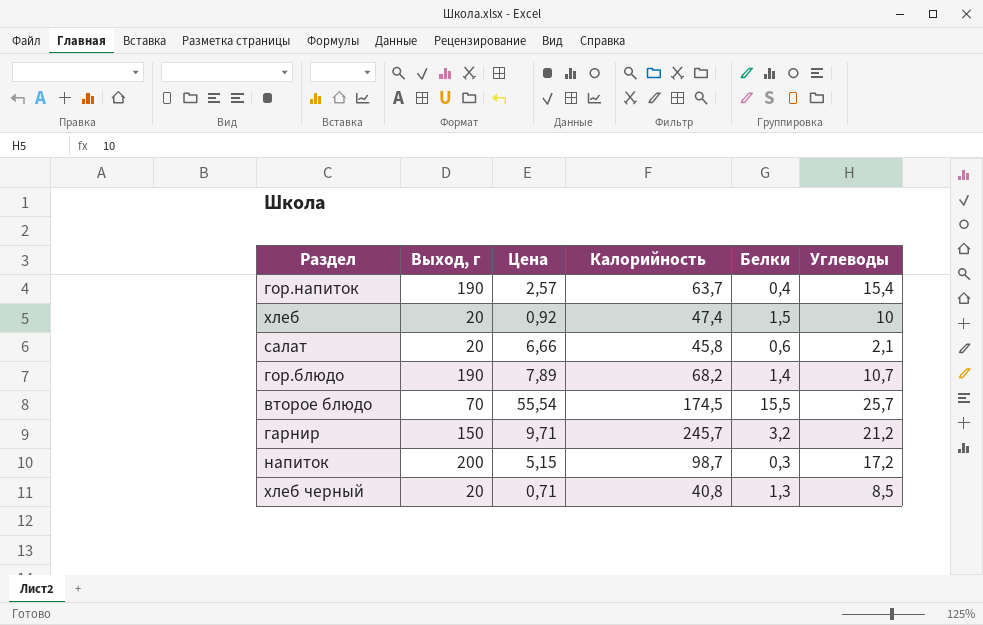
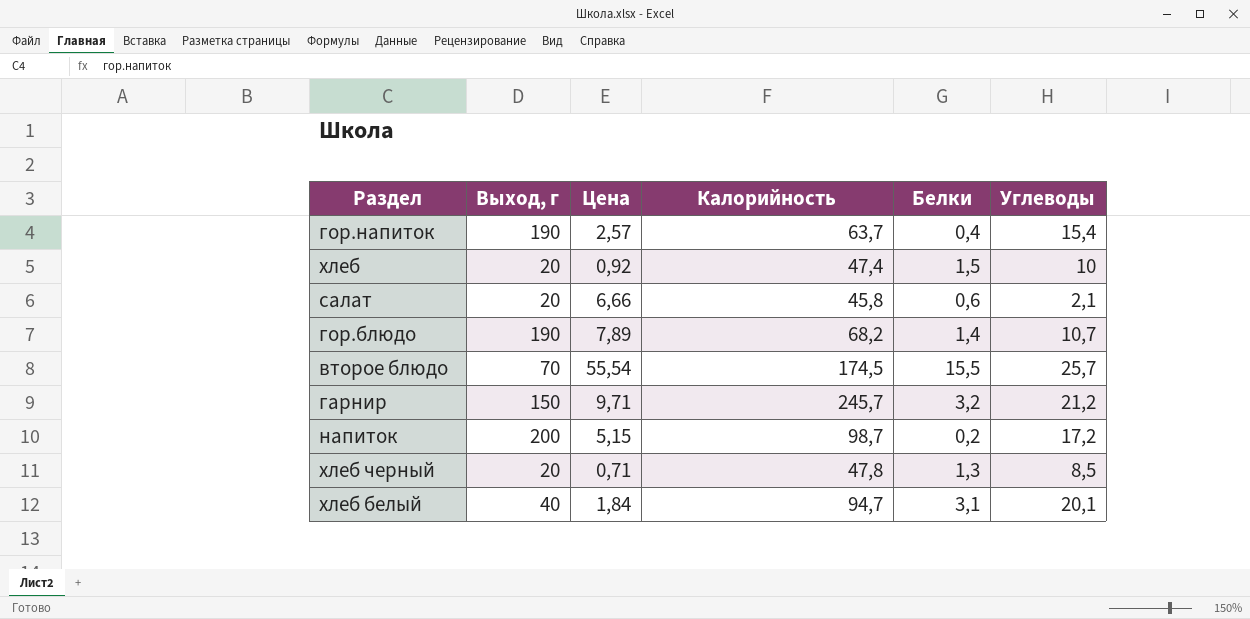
напиток | Белки: 0,3 -> 0,2
хлеб черный | Калорийность: 40,8 -> 47,8
row хлеб белый: none -> 40 | 1,84 | 94,7 | 3,1 | 20,1

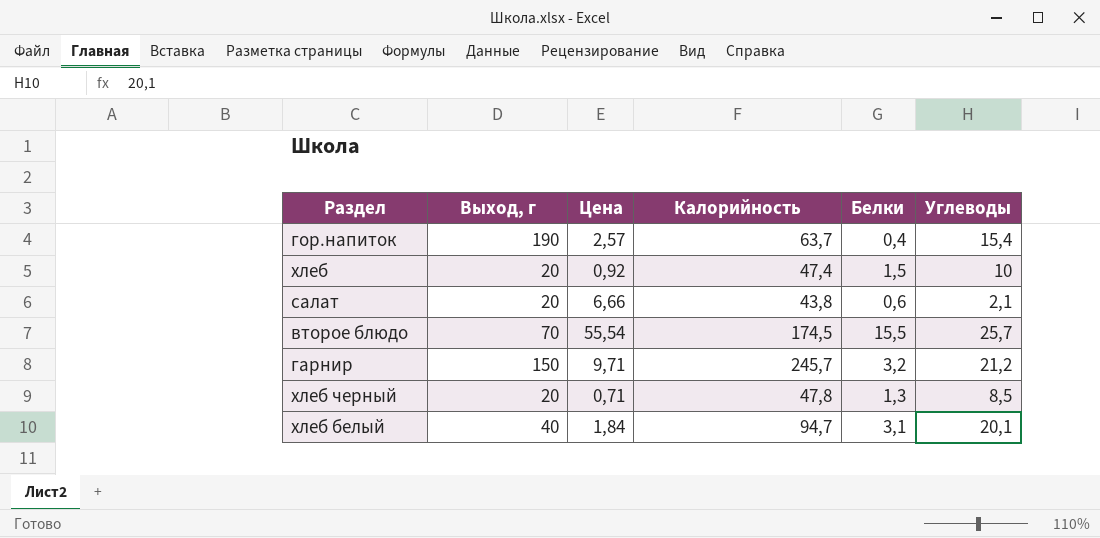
row гор.блюдо: 190 | 7,89 | 68,2 | 1,4 | 10,7 -> none
row напиток: 200 | 5,15 | 98,7 | 0,2 | 17,2 -> none
салат | Калорийность: 45,8 -> 43,8

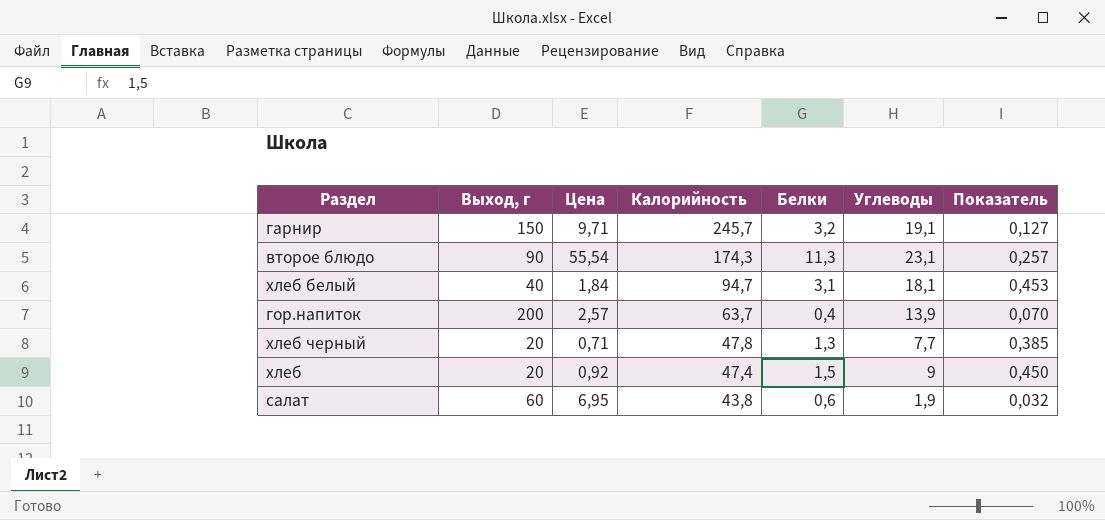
row order: none -> Калорийность descending
column Показатель | formula: none -> [Углеводы] / [Выход, г]
гарнир | Углеводы: 21,2 -> 19,1
второе блюдо | Выход, г: 70 -> 90
второе блюдо | Калорийность: 174,5 -> 174,3
второе блюдо | Белки: 15,5 -> 11,3
второе блюдо | Углеводы: 25,7 -> 23,1
хлеб белый | Углеводы: 20,1 -> 18,1
гор.напиток | Выход, г: 190 -> 200
гор.напиток | Углеводы: 15,4 -> 13,9
хлеб черный | Углеводы: 8,5 -> 7,7
хлеб | Углеводы: 10 -> 9
салат | Выход, г: 20 -> 60
салат | Цена: 6,66 -> 6,95
салат | Углеводы: 2,1 -> 1,9

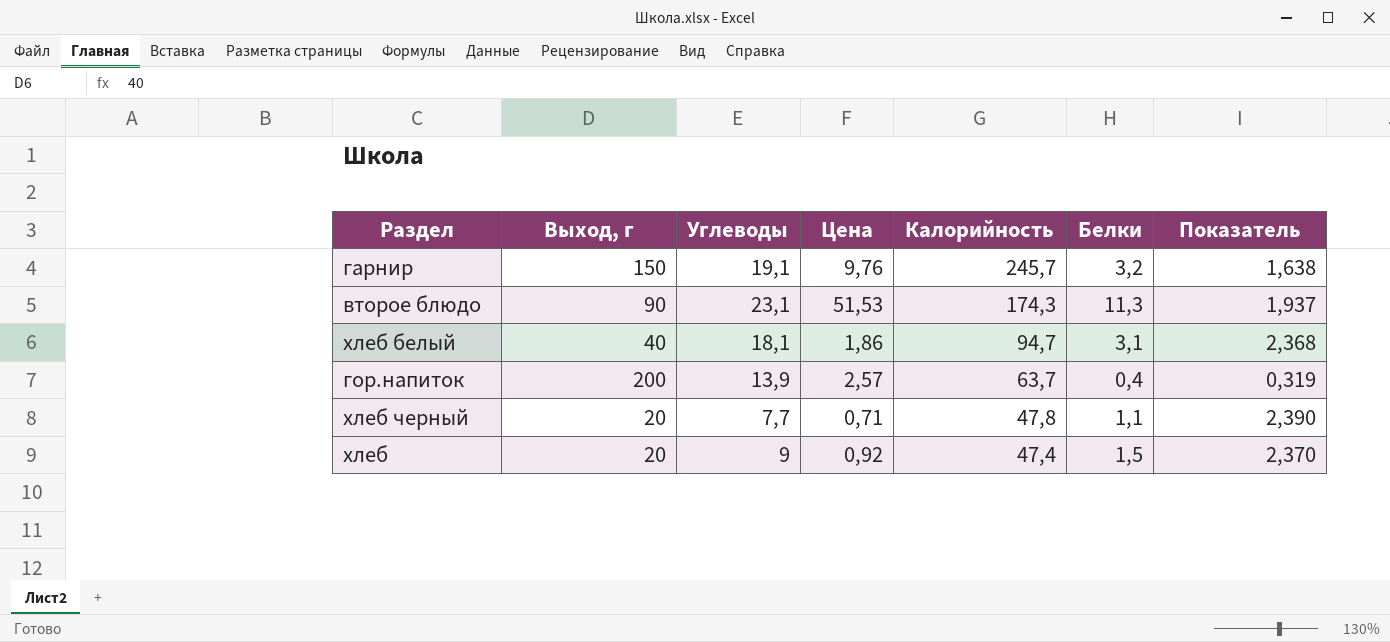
column Углеводы | position: 6 -> 3
column Показатель | formula: [Углеводы] / [Выход, г] -> [Калорийность] / [Выход, г]
row салат: 60 | 6,95 | 43,8 | 0,6 | 1,9 | 0,032 -> none
гарнир | Цена: 9,71 -> 9,76
второе блюдо | Цена: 55,54 -> 51,53
хлеб белый | Цена: 1,84 -> 1,86
хлеб черный | Белки: 1,3 -> 1,1

